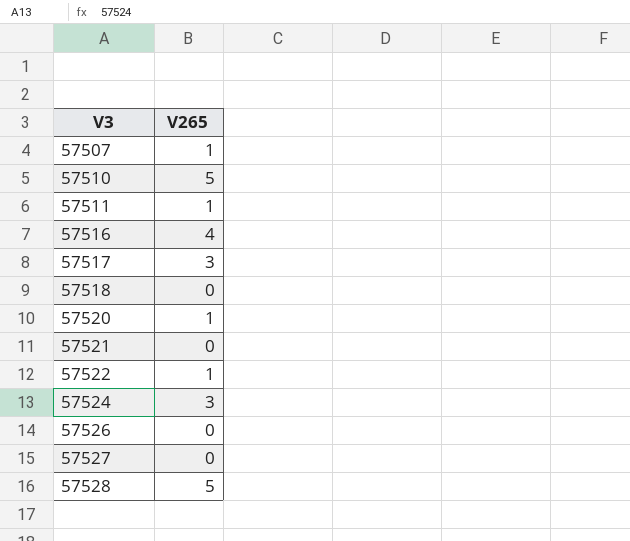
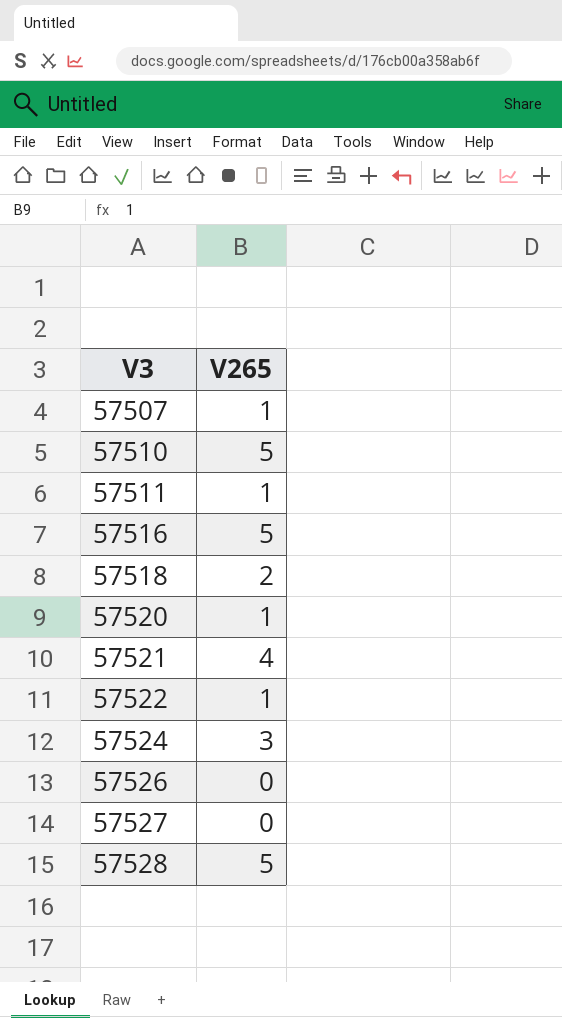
row 57517: 3 -> none
57516 | V265: 4 -> 5
57518 | V265: 0 -> 2
57521 | V265: 0 -> 4

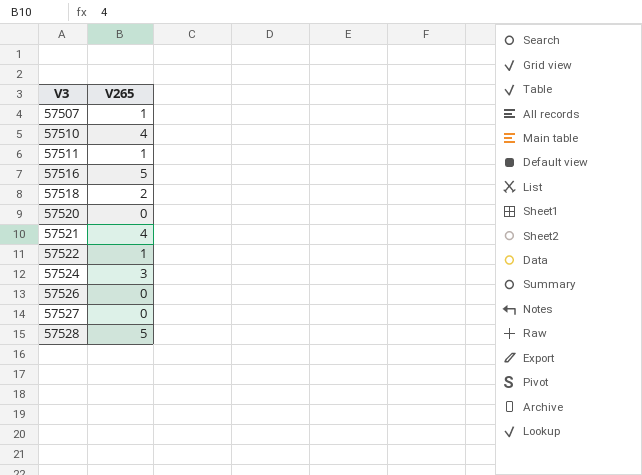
57510 | V265: 5 -> 4
57520 | V265: 1 -> 0

